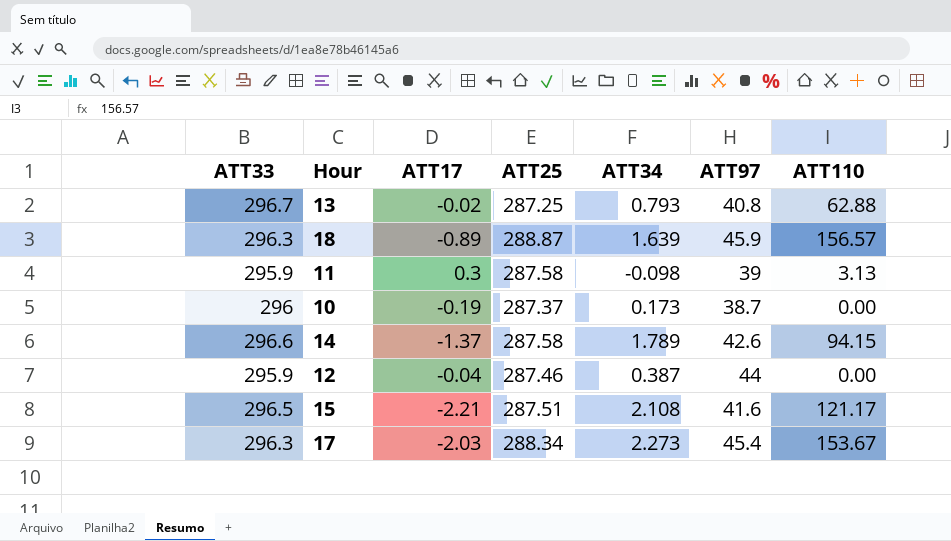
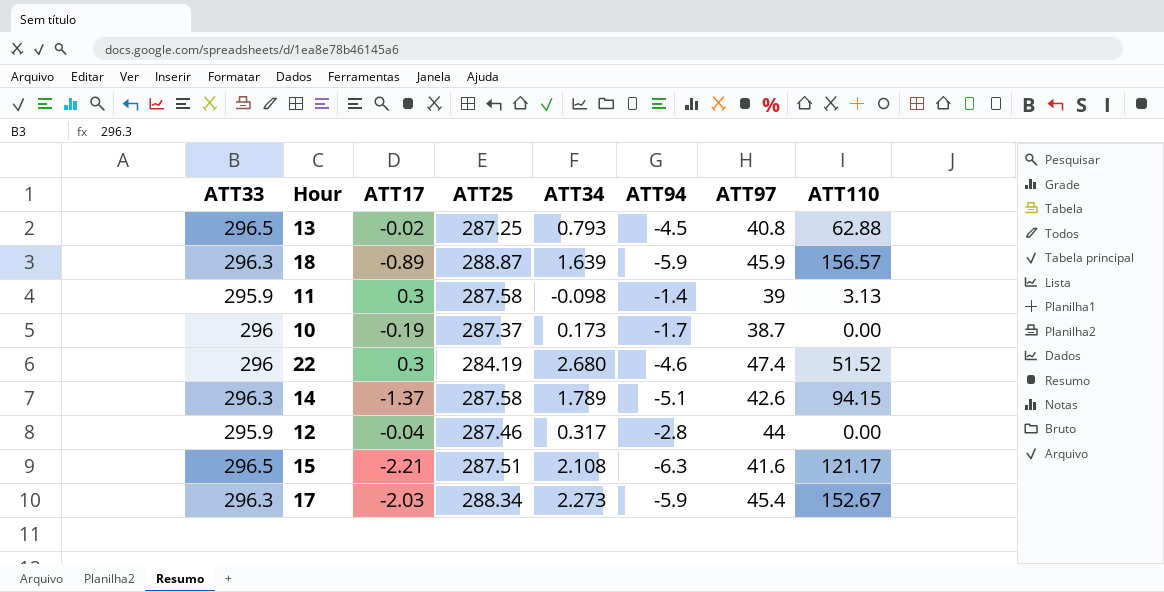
column ATT94 | position: none -> 6
13 | ATT33: 296.7 -> 296.5
row 22: none -> 296 | 0.3 | 284.19 | 2.680 | -4.6 | 47.4 | 51.52
14 | ATT33: 296.6 -> 296.3
12 | ATT34: 0.387 -> 0.317
17 | ATT110: 153.67 -> 152.67

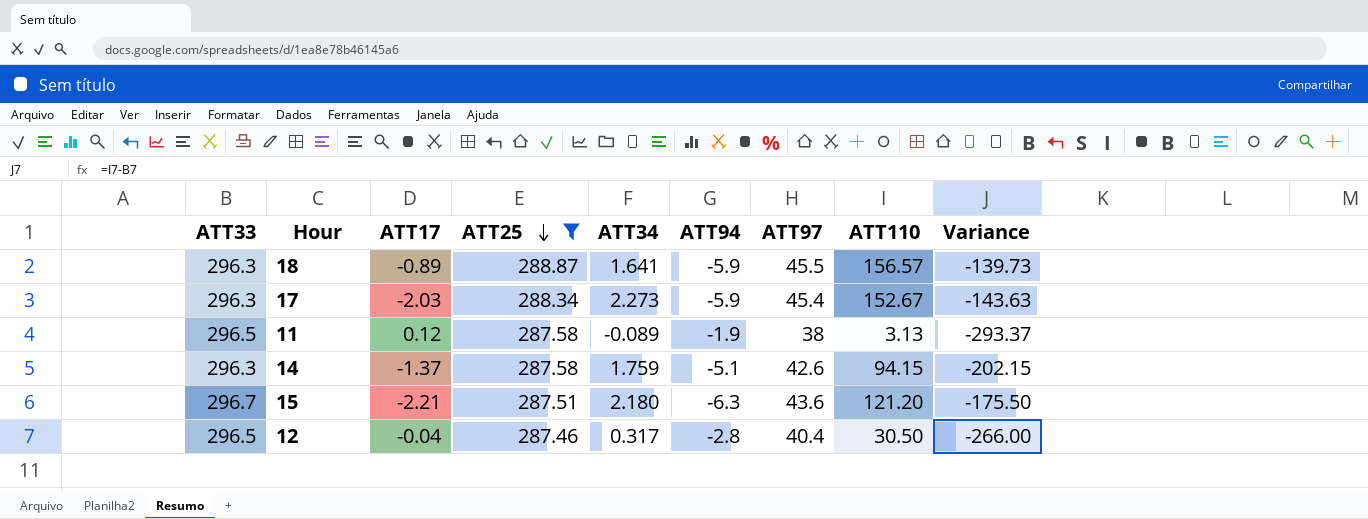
filter: none -> ATT25 >= 287.46
row order: none -> ATT25 descending
column Variance | formula: none -> [ATT110] - [ATT33]
18 | ATT34: 1.639 -> 1.641
18 | ATT97: 45.9 -> 45.5
11 | ATT33: 295.9 -> 296.5
11 | ATT17: 0.3 -> 0.12
11 | ATT34: -0.098 -> -0.089
11 | ATT94: -1.4 -> -1.9
11 | ATT97: 39 -> 38
14 | ATT34: 1.789 -> 1.759
15 | ATT33: 296.5 -> 296.7
15 | ATT34: 2.108 -> 2.180
15 | ATT97: 41.6 -> 43.6
15 | ATT110: 121.17 -> 121.20
12 | ATT33: 295.9 -> 296.5
12 | ATT97: 44 -> 40.4
12 | ATT110: 0.00 -> 30.50

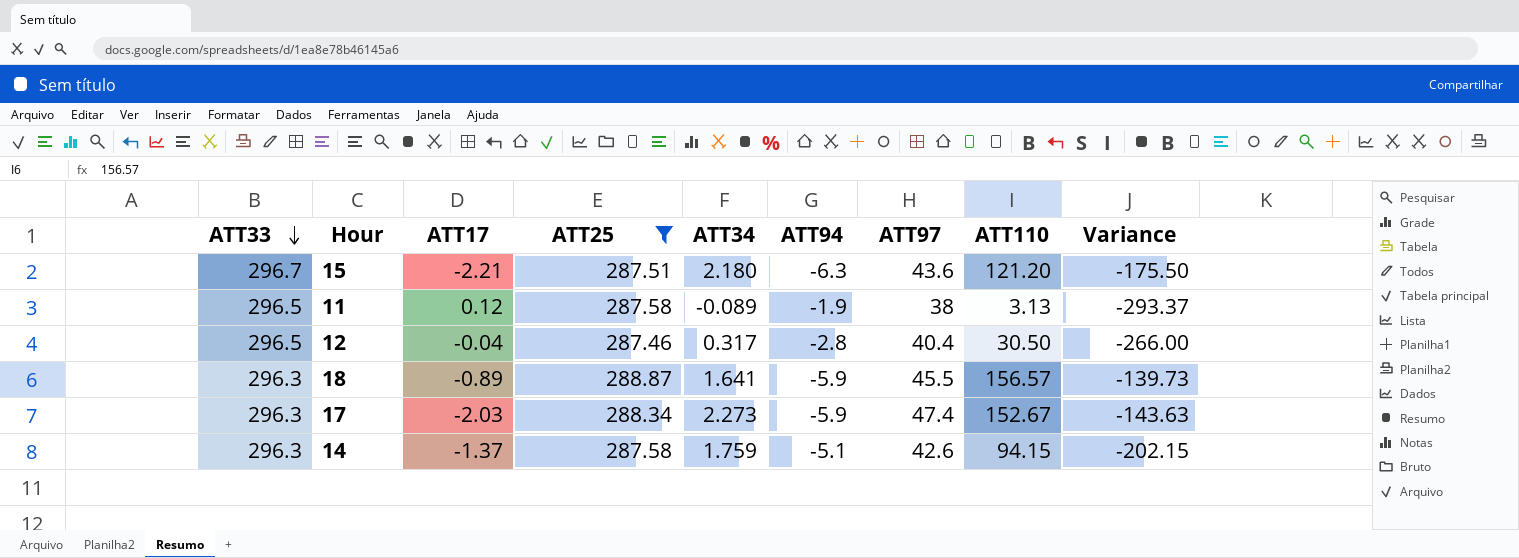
row order: ATT25 descending -> ATT33 descending
17 | ATT97: 45.4 -> 47.4

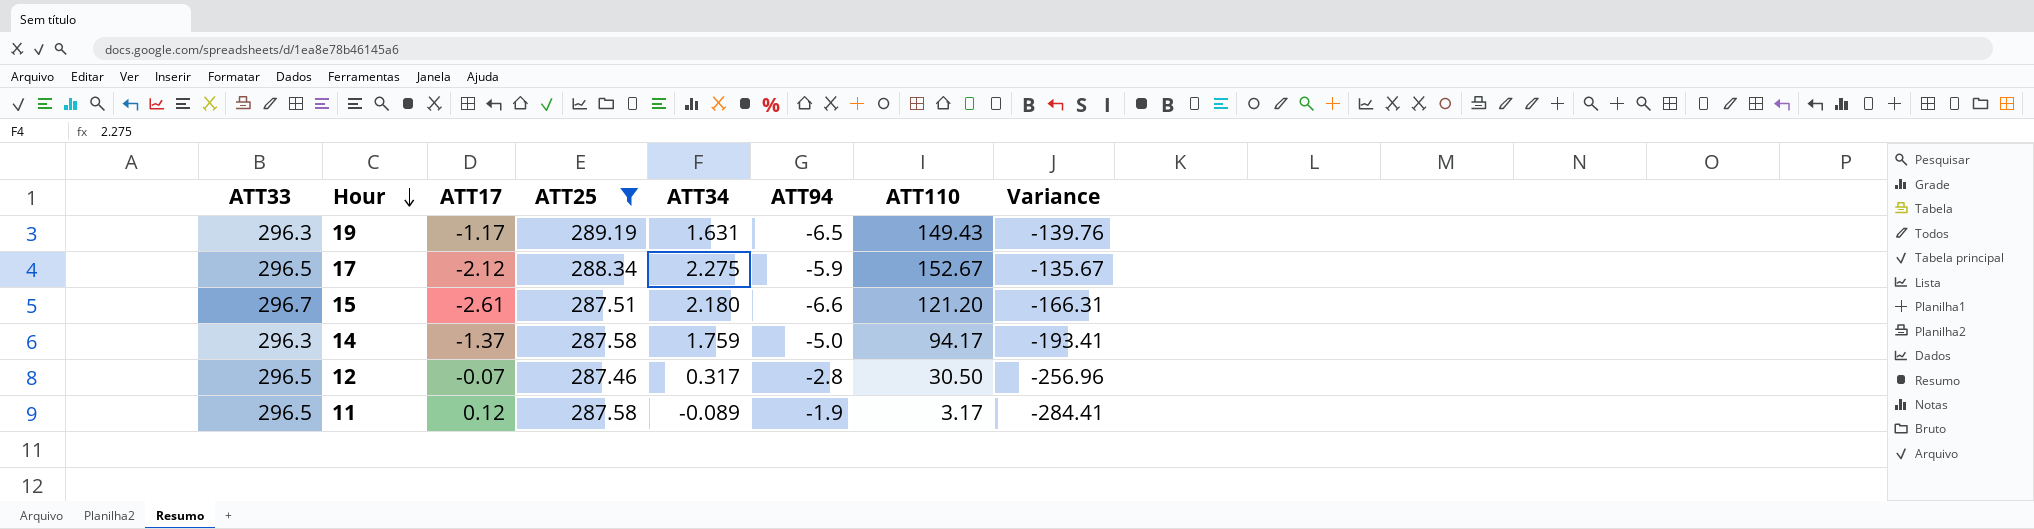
row order: ATT33 descending -> Hour descending
column ATT97 | position: 7 -> none
column Variance | formula: [ATT110] - [ATT33] -> [ATT110] - [ATT25]
row 18: 296.3 | -0.89 | 288.87 | 1.641 | -5.9 | 45.5 | 156.57 | -139.73 -> none
row 19: none -> 296.3 | -1.17 | 289.19 | 1.631 | -6.5 | 149.43 | -139.76
17 | ATT33: 296.3 -> 296.5
17 | ATT17: -2.03 -> -2.12
17 | ATT34: 2.273 -> 2.275
15 | ATT17: -2.21 -> -2.61
15 | ATT94: -6.3 -> -6.6
14 | ATT94: -5.1 -> -5.0
14 | ATT110: 94.15 -> 94.17
12 | ATT17: -0.04 -> -0.07
11 | ATT110: 3.13 -> 3.17

